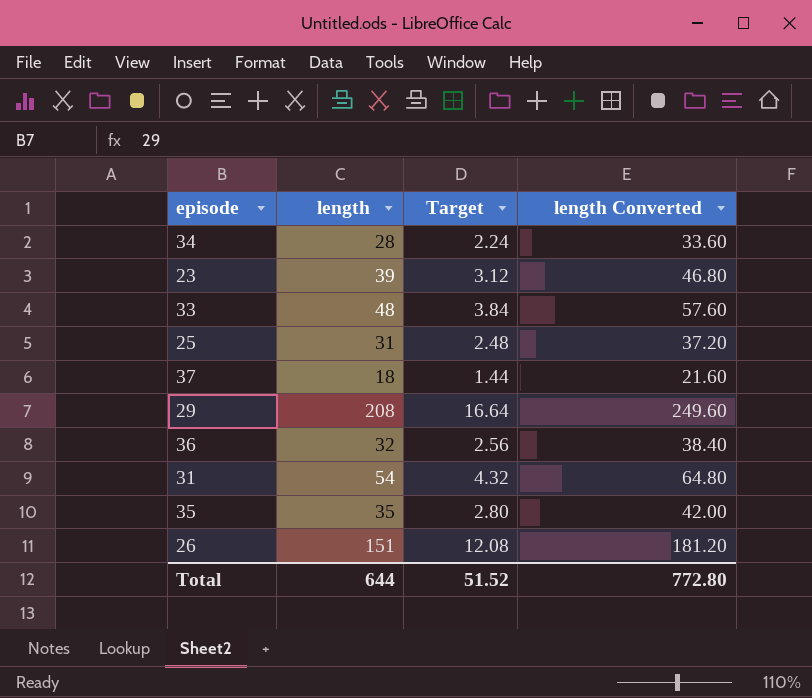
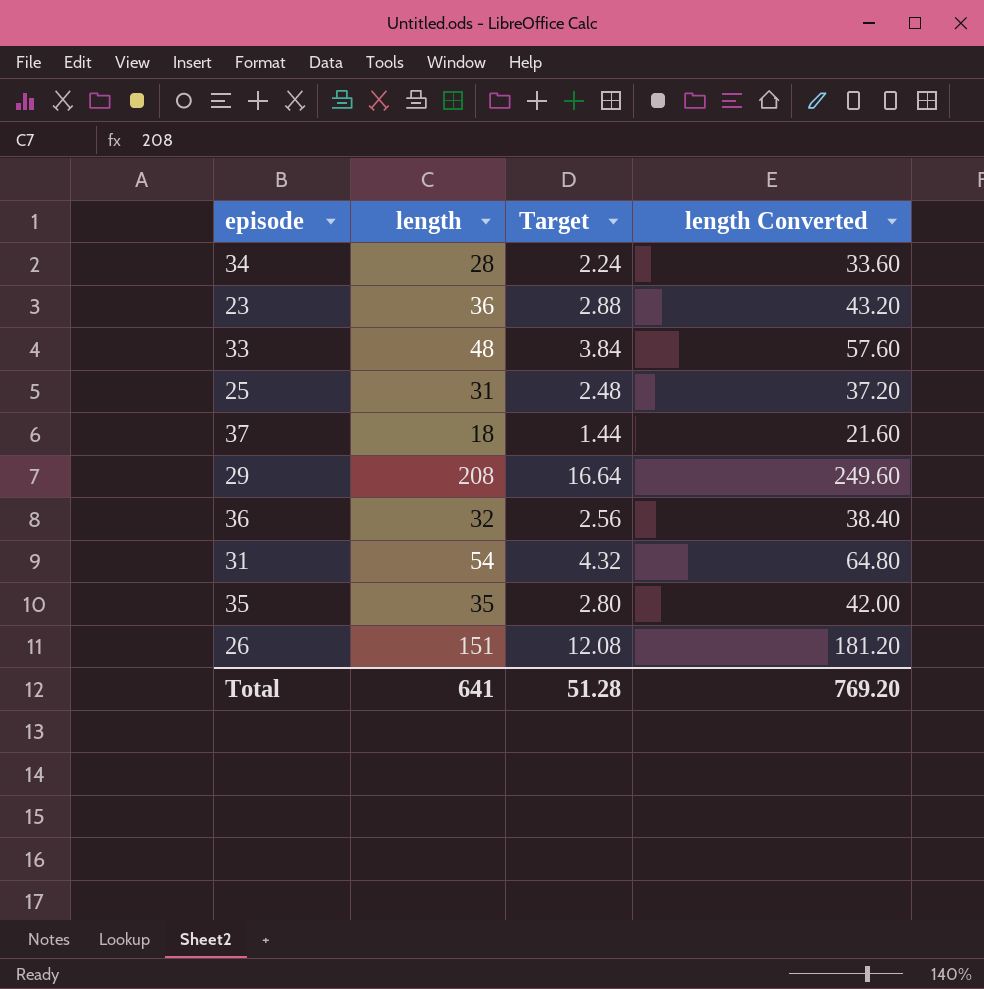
23 | length: 39 -> 36
23 | Target: 3.12 -> 2.88
23 | length Converted: 46.80 -> 43.20
Total | length: 644 -> 641
Total | Target: 51.52 -> 51.28
Total | length Converted: 772.80 -> 769.20

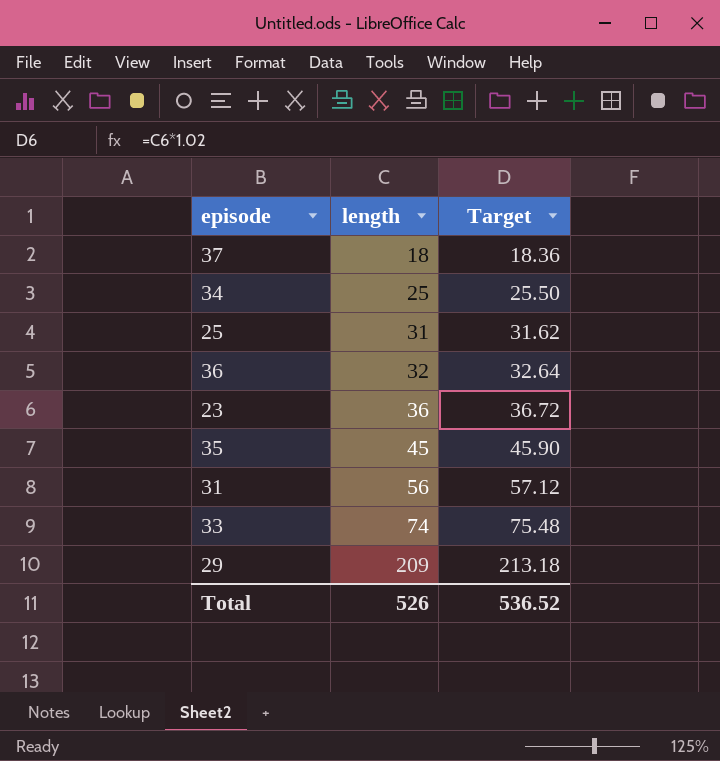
row order: none -> length ascending
column length Converted | formula: [length] * 1.2 -> none
column Target | formula: [length] * 0.08 -> [length] * 1.02
row 26: 151 | 12.08 | 181.20 -> none
34 | length: 28 -> 25
35 | length: 35 -> 45
31 | length: 54 -> 56
33 | length: 48 -> 74
29 | length: 208 -> 209
Total | length: 641 -> 526
Total | Target: 51.28 -> 536.52

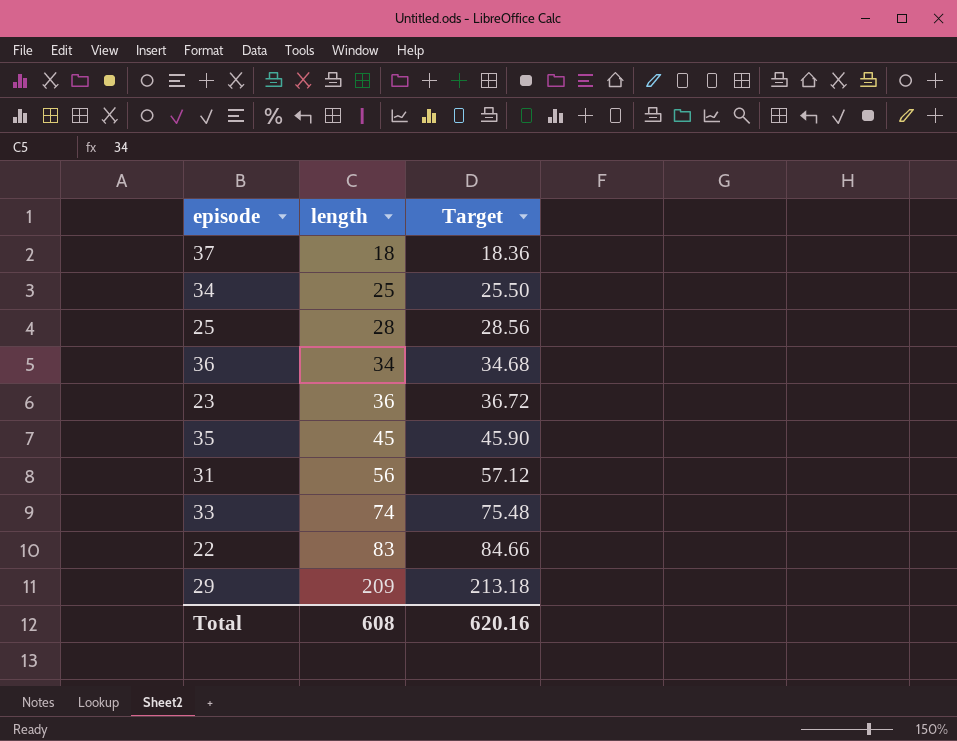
25 | length: 31 -> 28
25 | Target: 31.62 -> 28.56
36 | length: 32 -> 34
36 | Target: 32.64 -> 34.68
row 22: none -> 83 | 84.66
Total | length: 526 -> 608
Total | Target: 536.52 -> 620.16

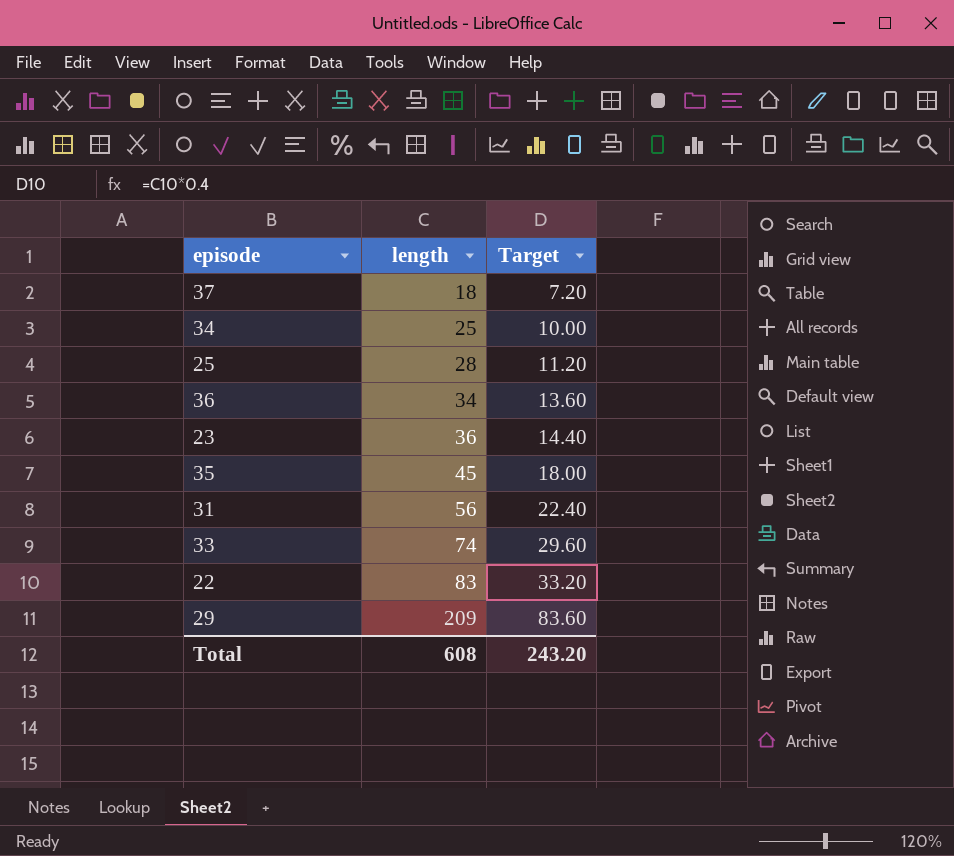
column Target | formula: [length] * 1.02 -> [length] * 0.4
Total | Target: 620.16 -> 243.20

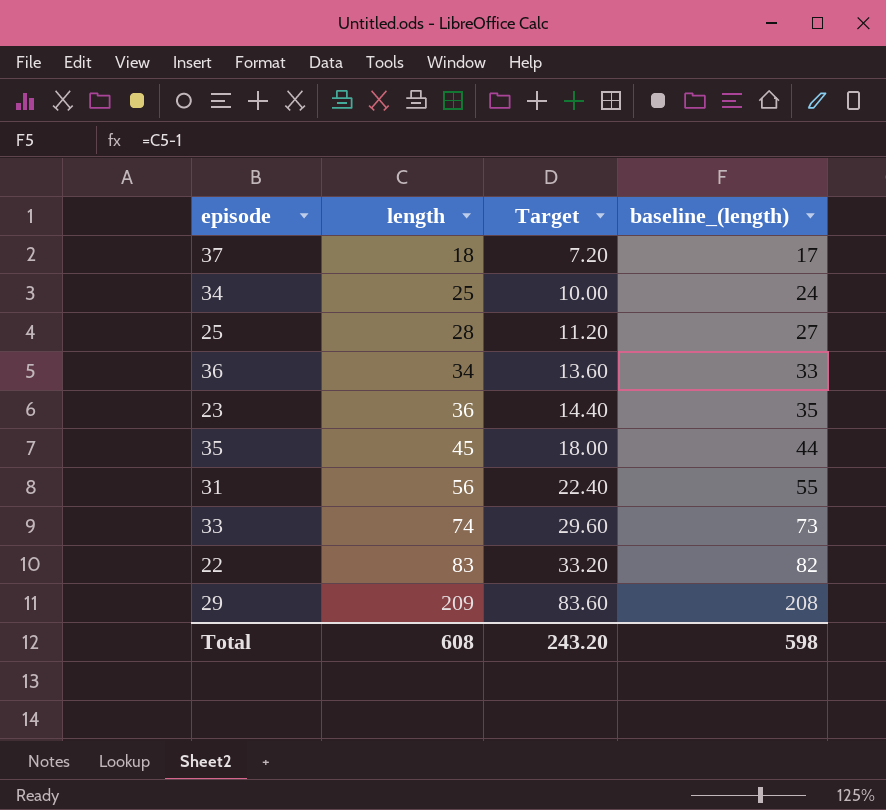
column baseline_(length) | formula: none -> [length] - 1

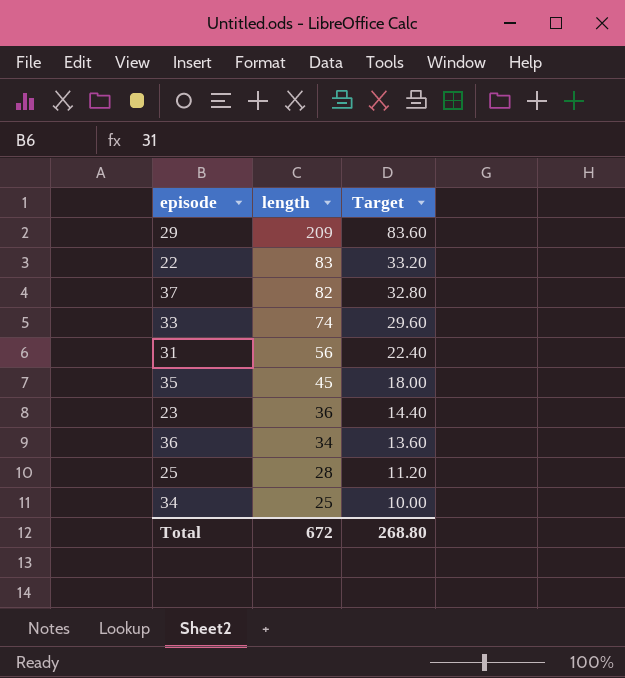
row order: length ascending -> length descending
column baseline_(length) | formula: [length] - 1 -> none
37 | length: 18 -> 82
37 | Target: 7.20 -> 32.80
Total | length: 608 -> 672
Total | Target: 243.20 -> 268.80

